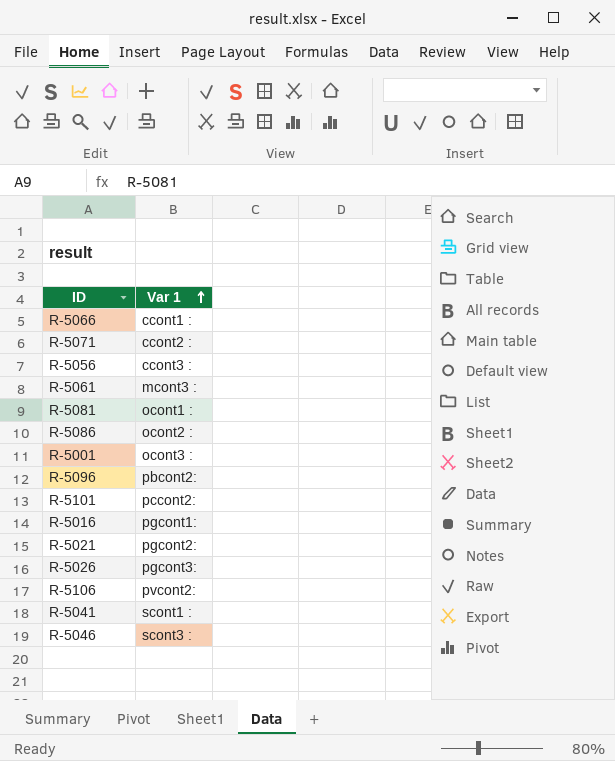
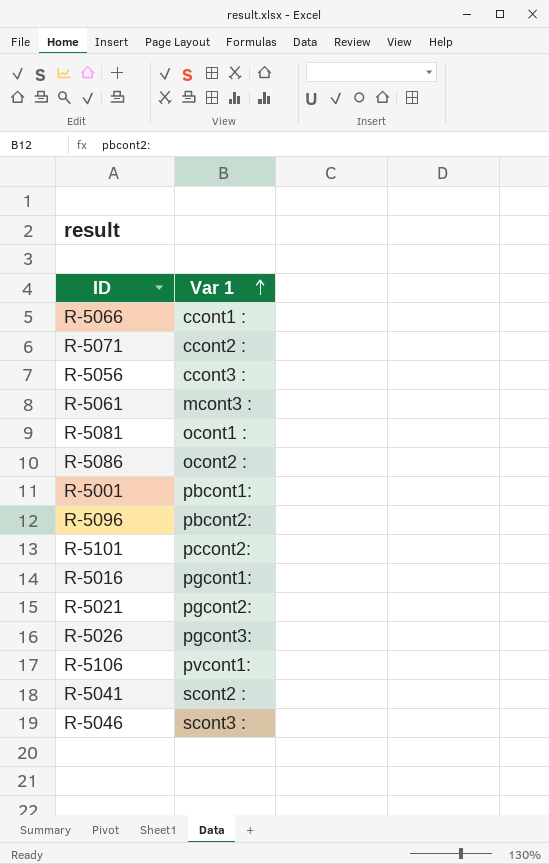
R-5001 | Var 1: ocont3 : -> pbcont1:
R-5106 | Var 1: pvcont2: -> pvcont1:
R-5041 | Var 1: scont1 : -> scont2 :

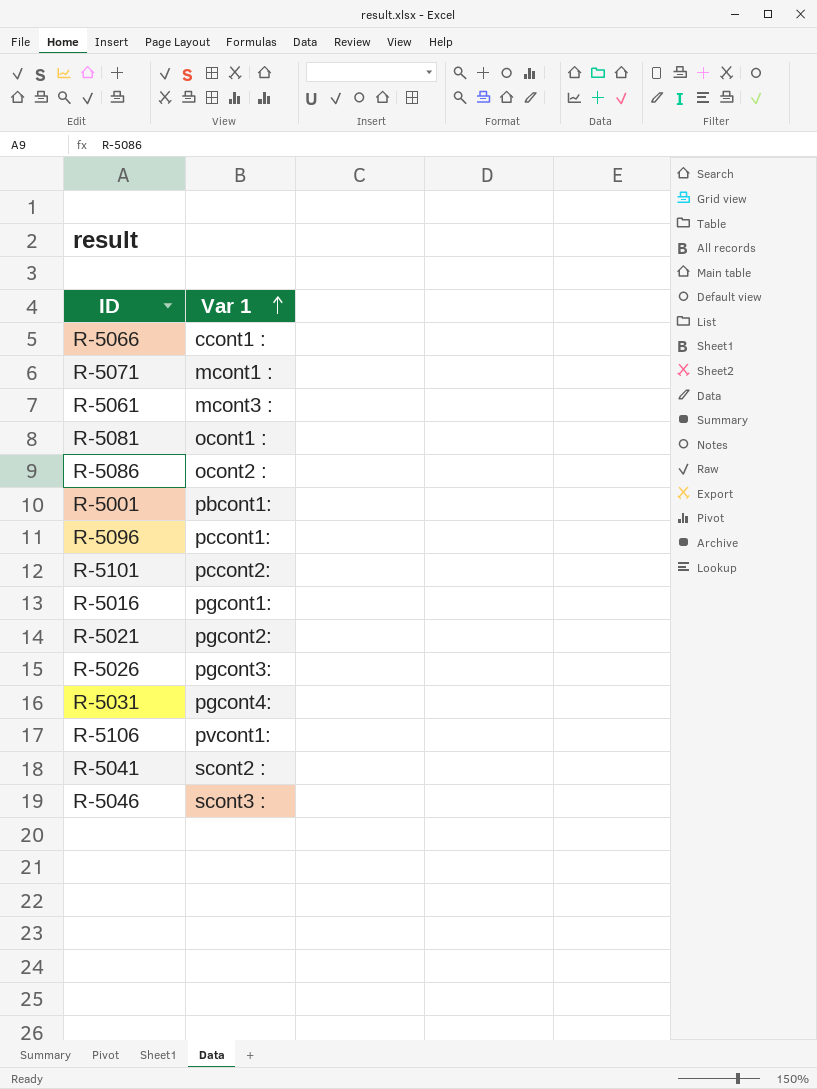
row R-5056: ccont3 : -> none
R-5071 | Var 1: ccont2 : -> mcont1 :
R-5096 | Var 1: pbcont2: -> pccont1:
row R-5031: none -> pgcont4:

